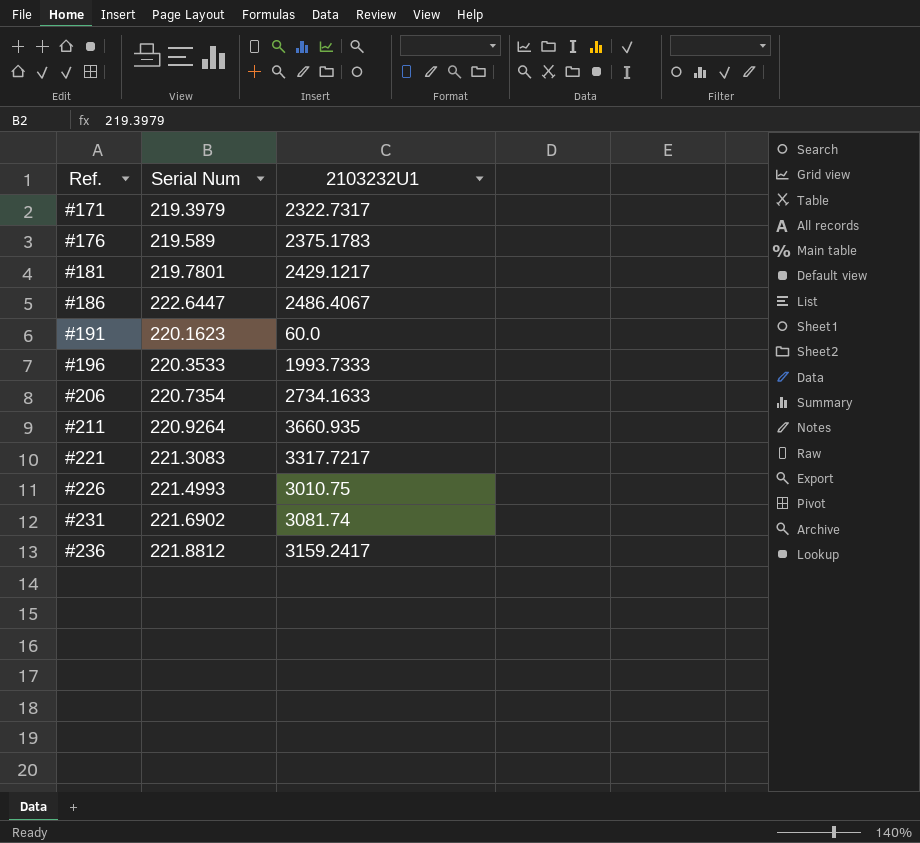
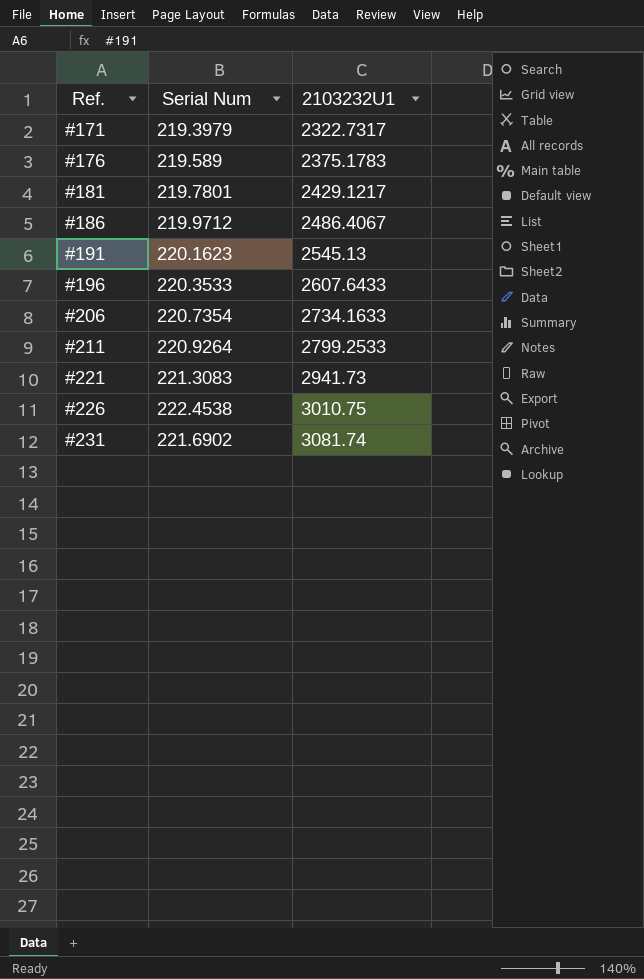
row #236: 221.8812 | 3159.2417 -> none
#186 | Serial Num: 222.6447 -> 219.9712
#191 | 2103232U1: 60.0 -> 2545.13
#196 | 2103232U1: 1993.7333 -> 2607.6433
#211 | 2103232U1: 3660.935 -> 2799.2533
#221 | 2103232U1: 3317.7217 -> 2941.73
#226 | Serial Num: 221.4993 -> 222.4538

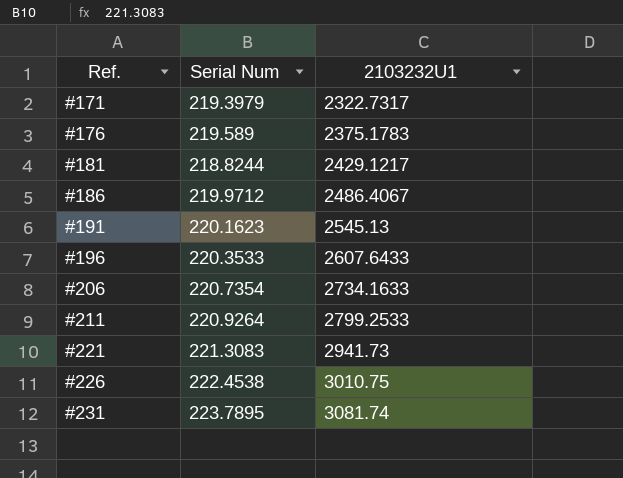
#181 | Serial Num: 219.7801 -> 218.8244
#231 | Serial Num: 221.6902 -> 223.7895

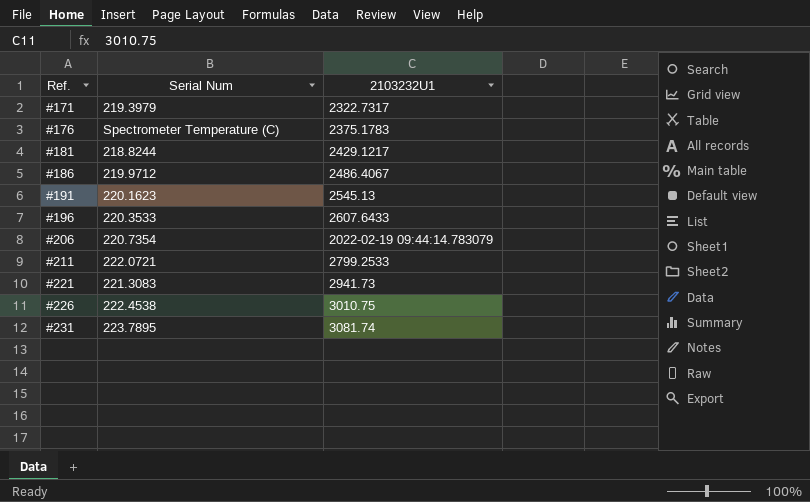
#176 | Serial Num: 219.589 -> Spectrometer Temperature (C)
#206 | 2103232U1: 2734.1633 -> 2022-02-19 09:44:14.783079
#211 | Serial Num: 220.9264 -> 222.0721

